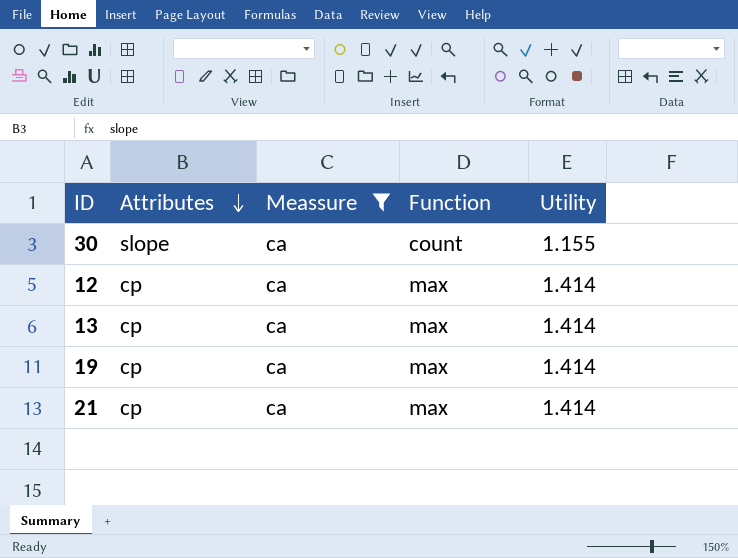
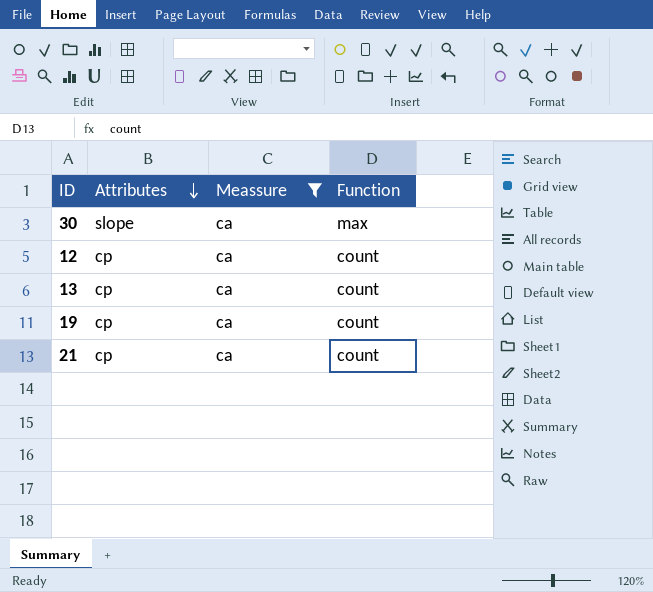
column Utility | position: 5 -> none
30 | Function: count -> max
12 | Function: max -> count
13 | Function: max -> count
19 | Function: max -> count
21 | Function: max -> count

